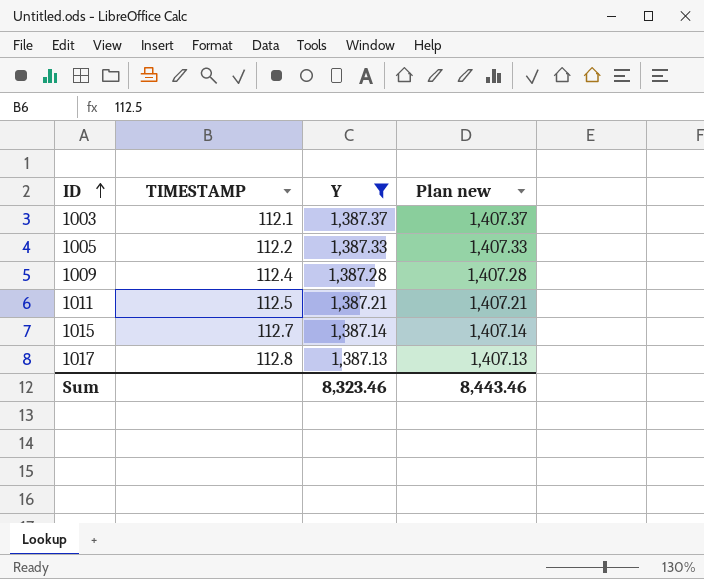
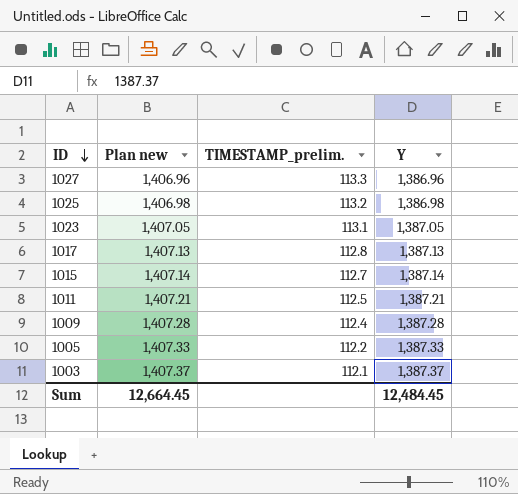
filter: Y >= 1,387.13 -> none
row order: ID ascending -> ID descending
column Plan new | position: 4 -> 2
column name: TIMESTAMP -> TIMESTAMP_prelim.
Sum | Plan new: 8,443.46 -> 12,664.45
Sum | Y: 8,323.46 -> 12,484.45

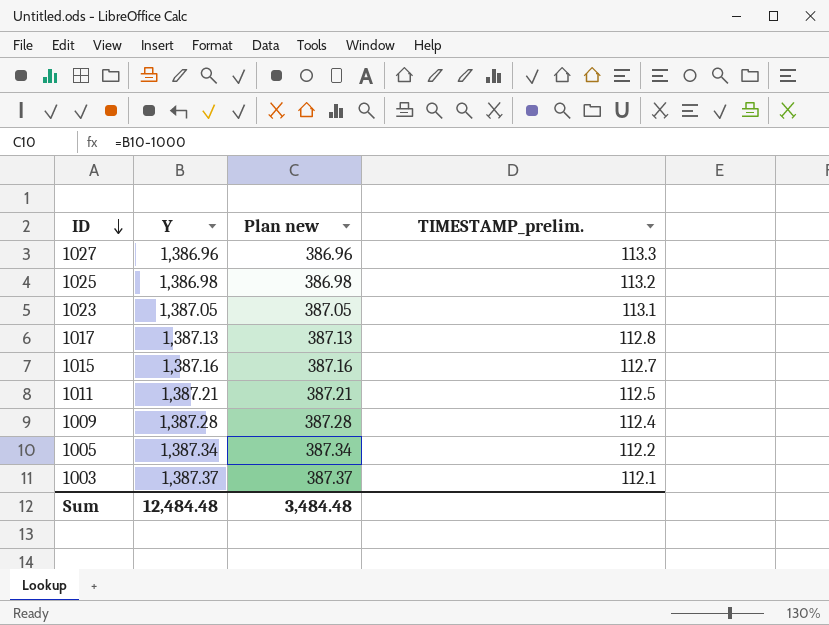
column Y | position: 4 -> 2
column Plan new | formula: [Y] + 20 -> [Y] - 1000
1015 | Y: 1,387.14 -> 1,387.16
1005 | Y: 1,387.33 -> 1,387.34
Sum | Y: 12,484.45 -> 12,484.48
Sum | Plan new: 12,664.45 -> 3,484.48

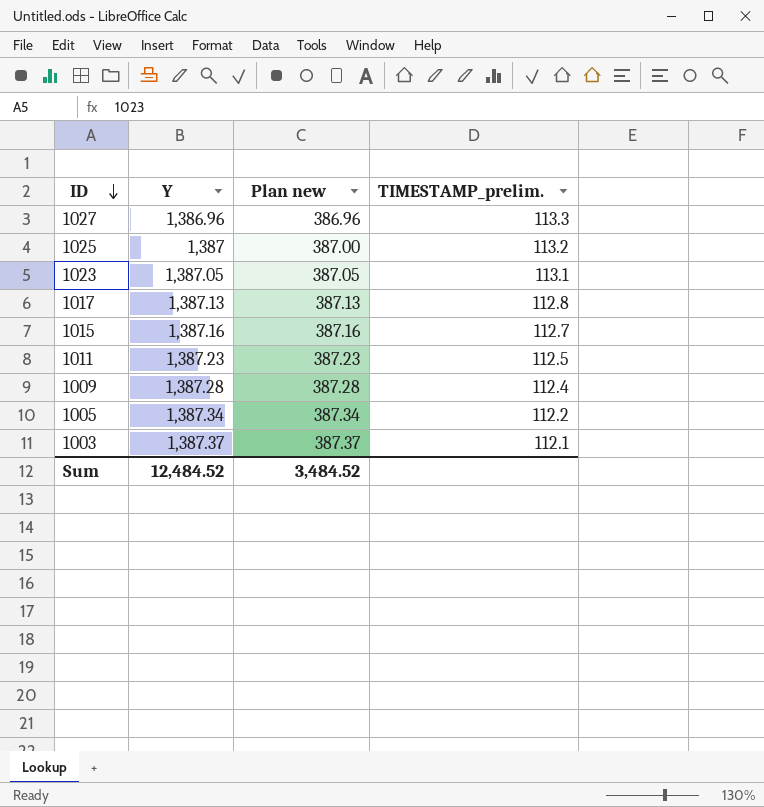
1025 | Y: 1,386.98 -> 1,387
1025 | Plan new: 386.98 -> 387.00
1011 | Y: 1,387.21 -> 1,387.23
1011 | Plan new: 387.21 -> 387.23
Sum | Y: 12,484.48 -> 12,484.52
Sum | Plan new: 3,484.48 -> 3,484.52

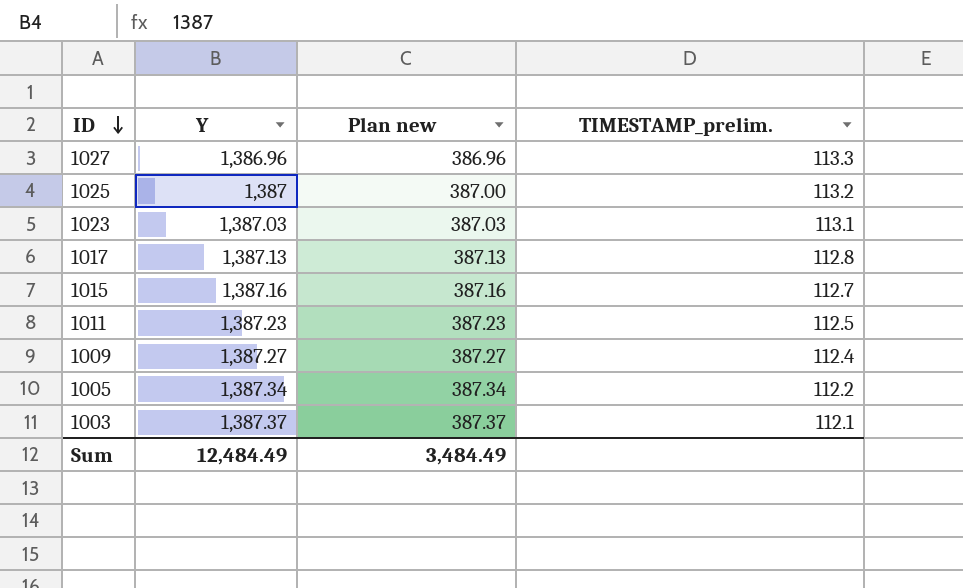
1023 | Y: 1,387.05 -> 1,387.03
1023 | Plan new: 387.05 -> 387.03
1009 | Y: 1,387.28 -> 1,387.27
1009 | Plan new: 387.28 -> 387.27
Sum | Y: 12,484.52 -> 12,484.49
Sum | Plan new: 3,484.52 -> 3,484.49

